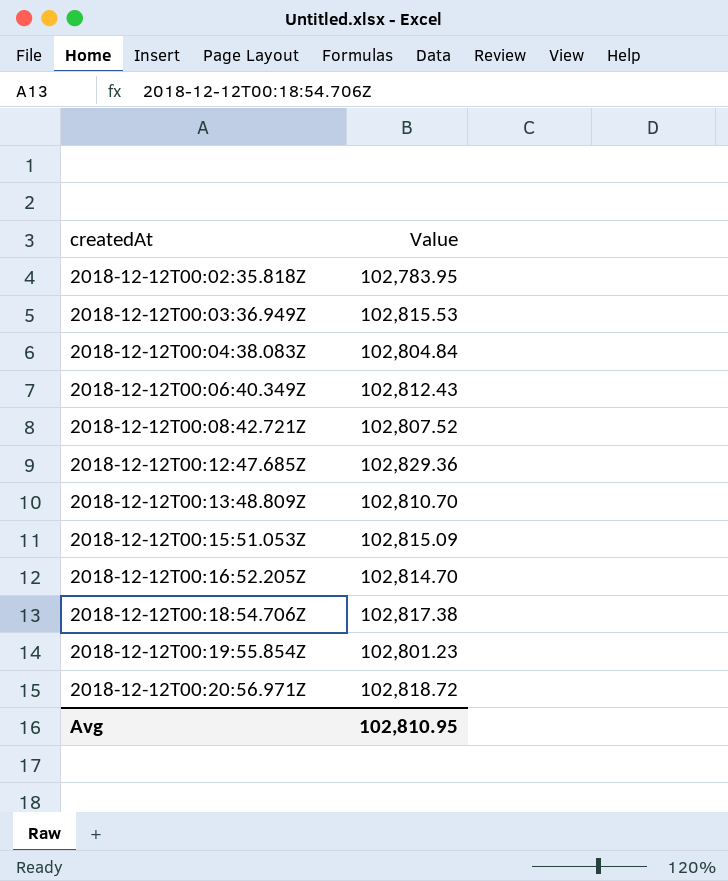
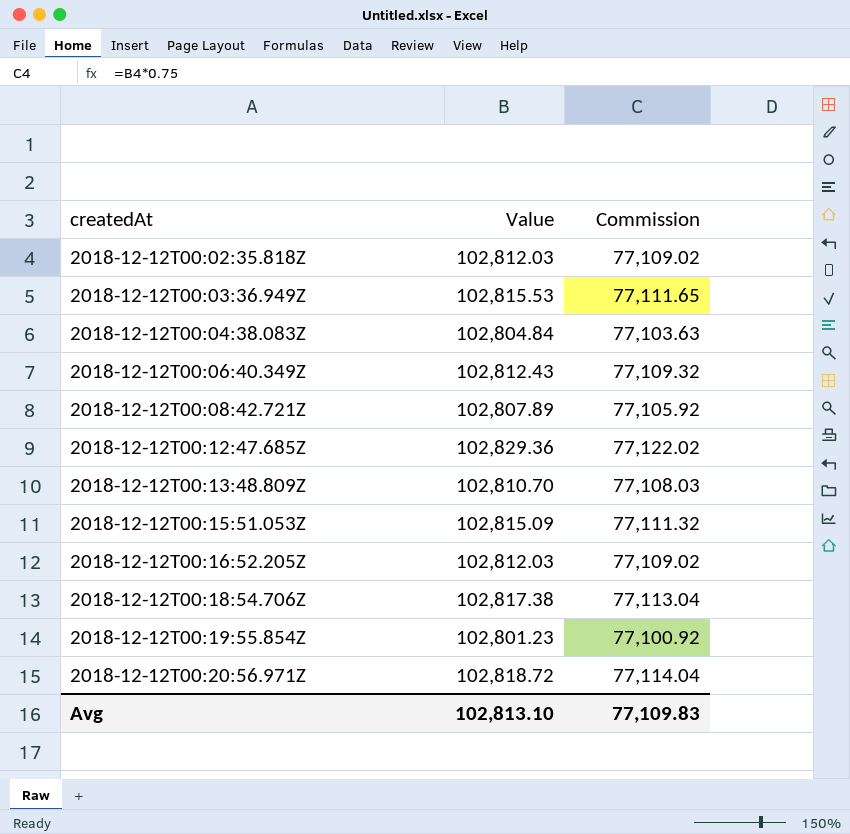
column Commission | formula: none -> [Value] * 0.75
2018-12-12T00:02:35.818Z | Value: 102,783.95 -> 102,812.03
2018-12-12T00:08:42.721Z | Value: 102,807.52 -> 102,807.89
2018-12-12T00:16:52.205Z | Value: 102,814.70 -> 102,812.03
Avg | Value: 102,810.95 -> 102,813.10

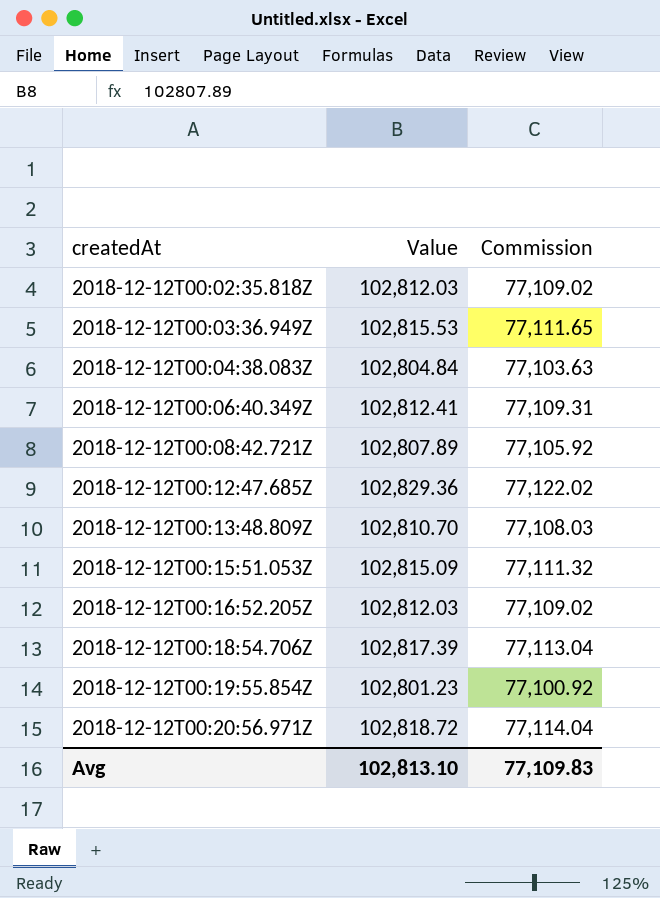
2018-12-12T00:06:40.349Z | Value: 102,812.43 -> 102,812.41
2018-12-12T00:06:40.349Z | Commission: 77,109.32 -> 77,109.31
2018-12-12T00:18:54.706Z | Value: 102,817.38 -> 102,817.39

